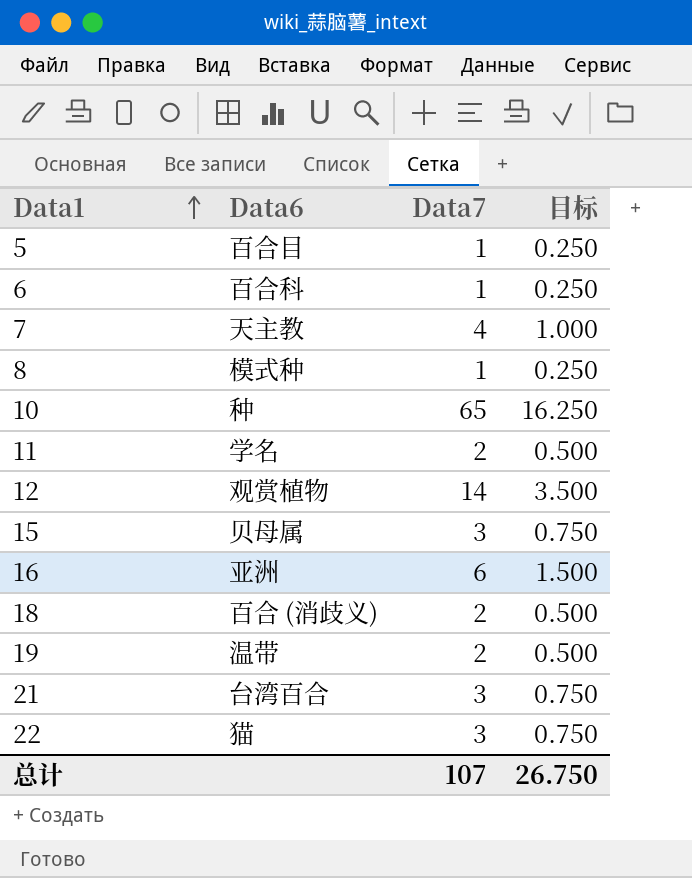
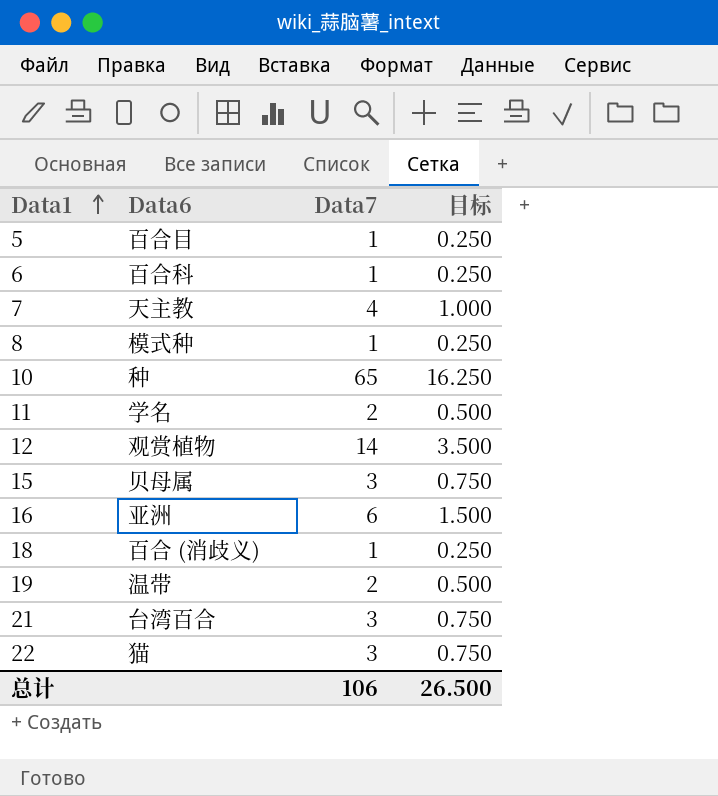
18 | Data7: 2 -> 1
18 | 目标: 0.500 -> 0.250
总计 | Data7: 107 -> 106
总计 | 目标: 26.750 -> 26.500

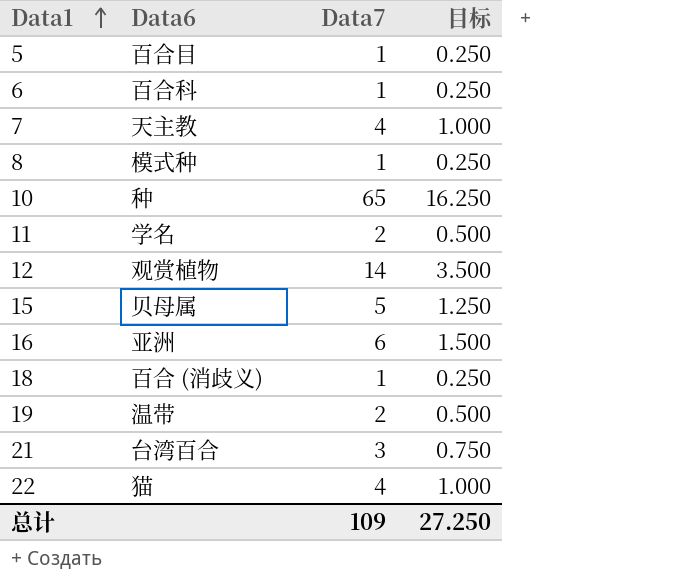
15 | Data7: 3 -> 5
15 | 目标: 0.750 -> 1.250
22 | Data7: 3 -> 4
22 | 目标: 0.750 -> 1.000
总计 | Data7: 106 -> 109
总计 | 目标: 26.500 -> 27.250

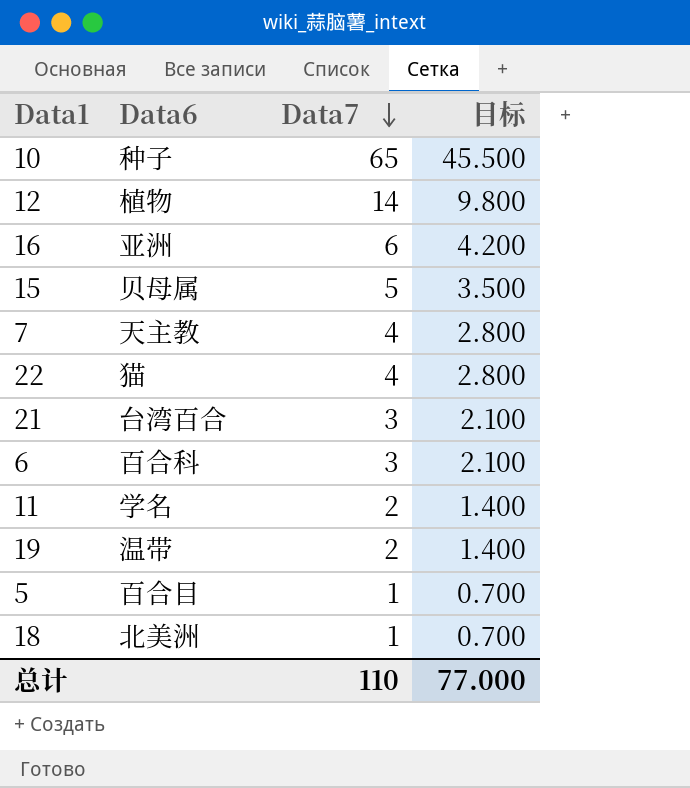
row order: Data1 ascending -> Data7 descending
column 目标 | formula: [Data7] * 0.25 -> [Data7] * 0.7
row 8: 模式种 | 1 | 0.250 -> none
10 | Data6: 种 -> 种子
12 | Data6: 观赏植物 -> 植物
6 | Data7: 1 -> 3
18 | Data6: 百合 (消歧义) -> 北美洲
总计 | Data7: 109 -> 110
总计 | 目标: 27.250 -> 77.000

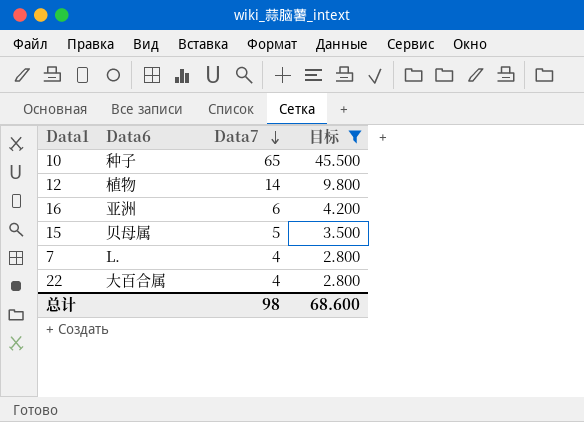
filter: none -> 目标 >= 2.800
7 | Data6: 天主教 -> L.
22 | Data6: 猫 -> 大百合属
总计 | Data7: 110 -> 98
总计 | 目标: 77.000 -> 68.600

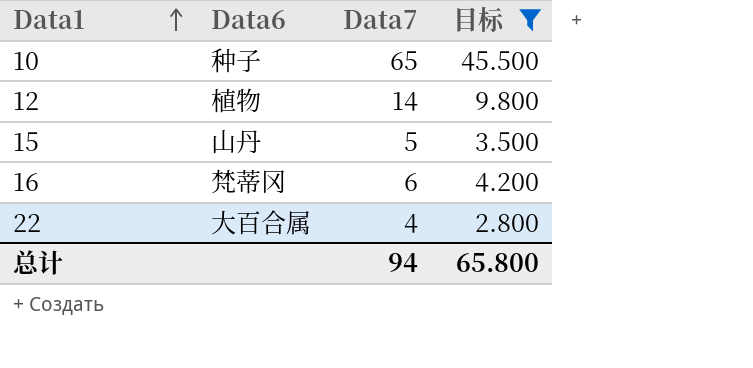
row order: Data7 descending -> Data1 ascending
row 7: L. | 4 | 2.800 -> none
15 | Data6: 贝母属 -> 山丹
16 | Data6: 亚洲 -> 梵蒂冈
总计 | Data7: 98 -> 94
总计 | 目标: 68.600 -> 65.800

